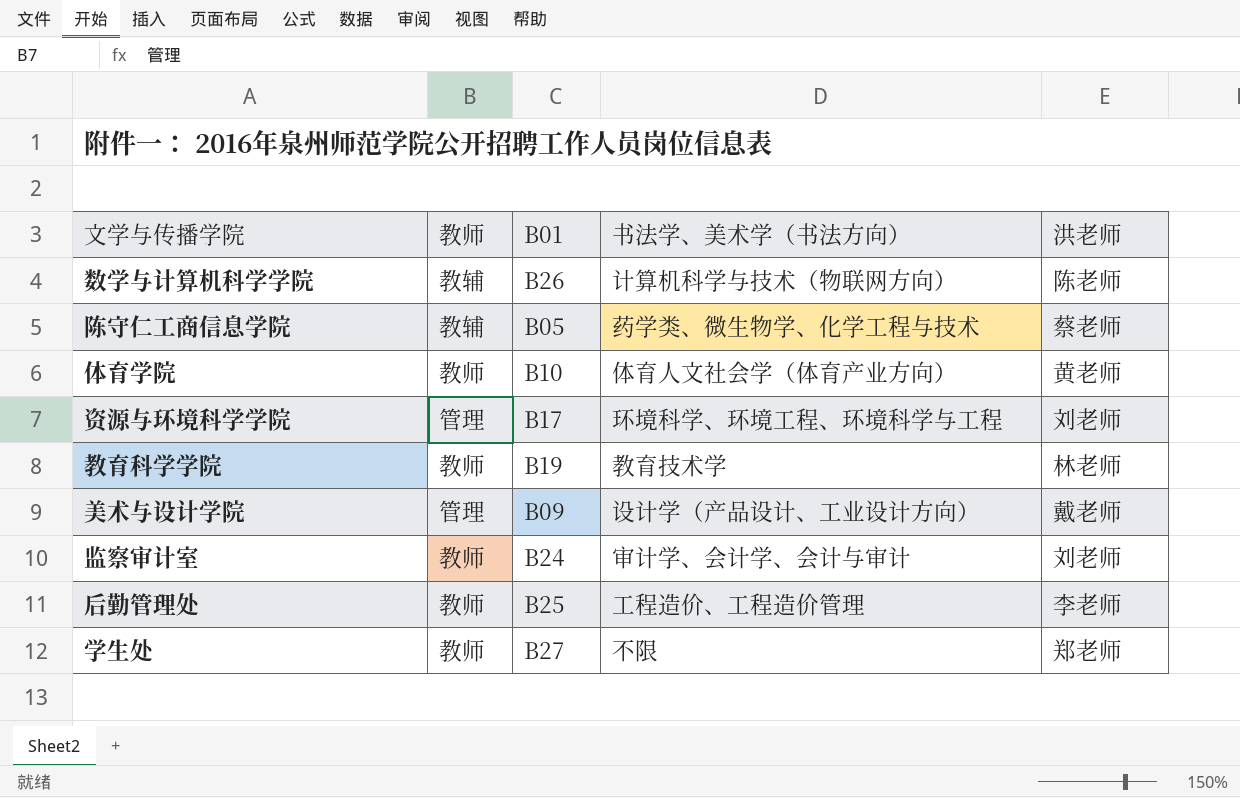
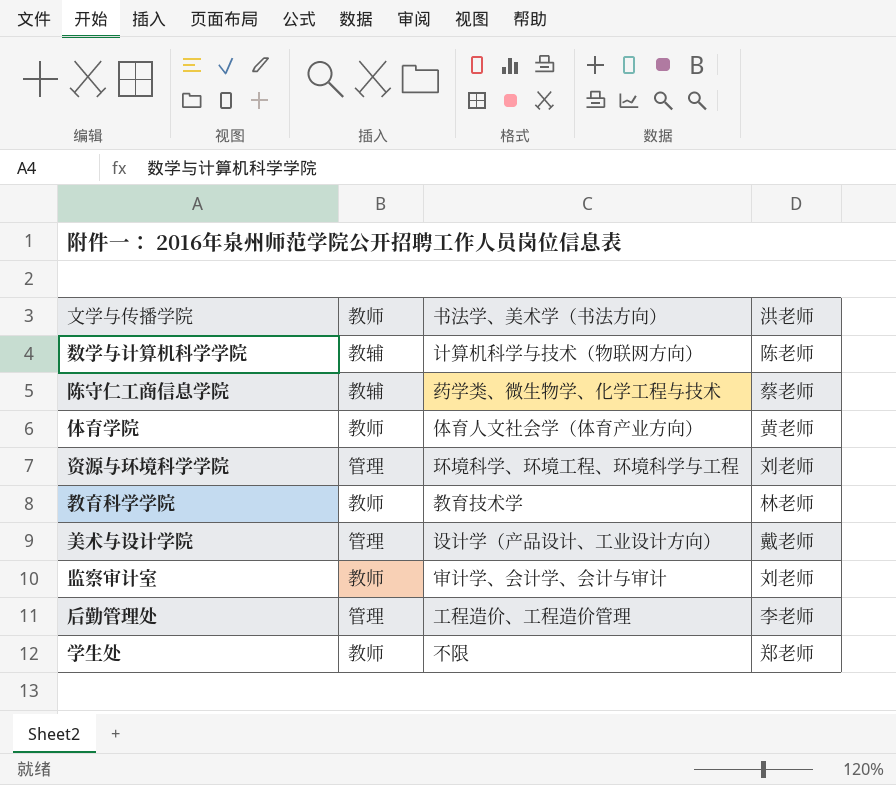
column B01 | position: 3 -> none
后勤管理处 | 教师: 教师 -> 管理

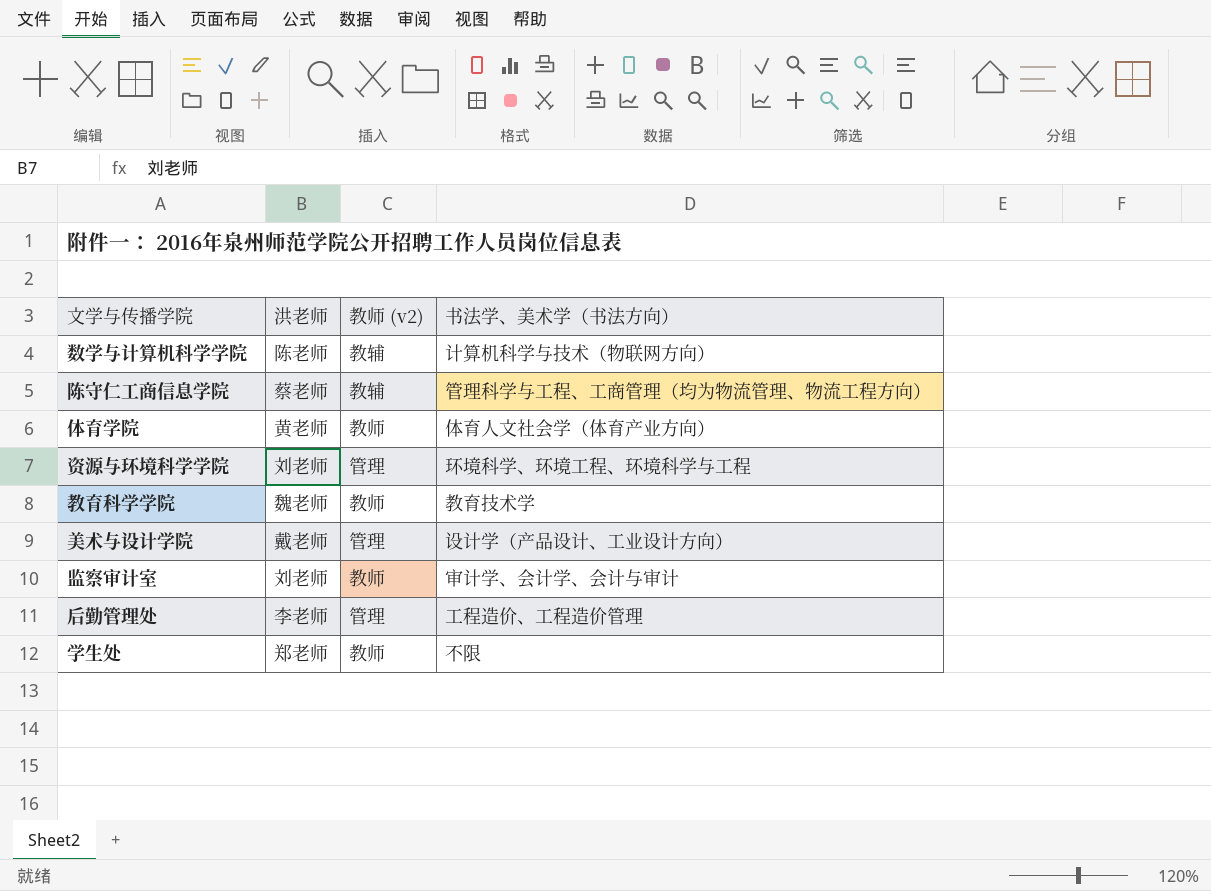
column 洪老师 | position: 4 -> 2
column name: 教师 -> 教师 (v2)
陈守仁工商信息学院 | 书法学、美术学（书法方向）: 药学类、微生物学、化学工程与技术 -> 管理科学与工程、工商管理（均为物流管理、物流工程方向）
教育科学学院 | 洪老师: 林老师 -> 魏老师

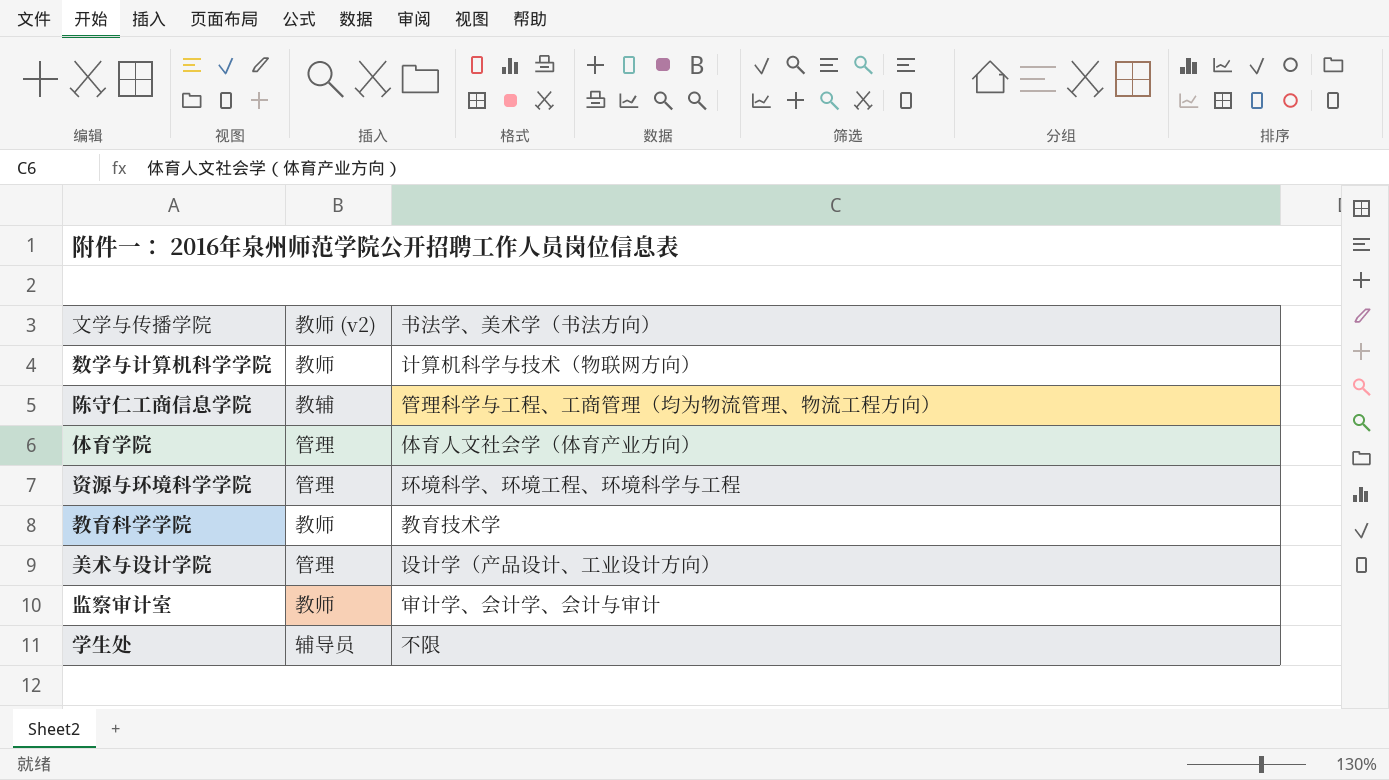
column 洪老师 | position: 2 -> none
row 后勤管理处: 李老师 | 管理 | 工程造价、工程造价管理 -> none
数学与计算机科学学院 | 教师 (v2): 教辅 -> 教师
体育学院 | 教师 (v2): 教师 -> 管理
学生处 | 教师 (v2): 教师 -> 辅导员

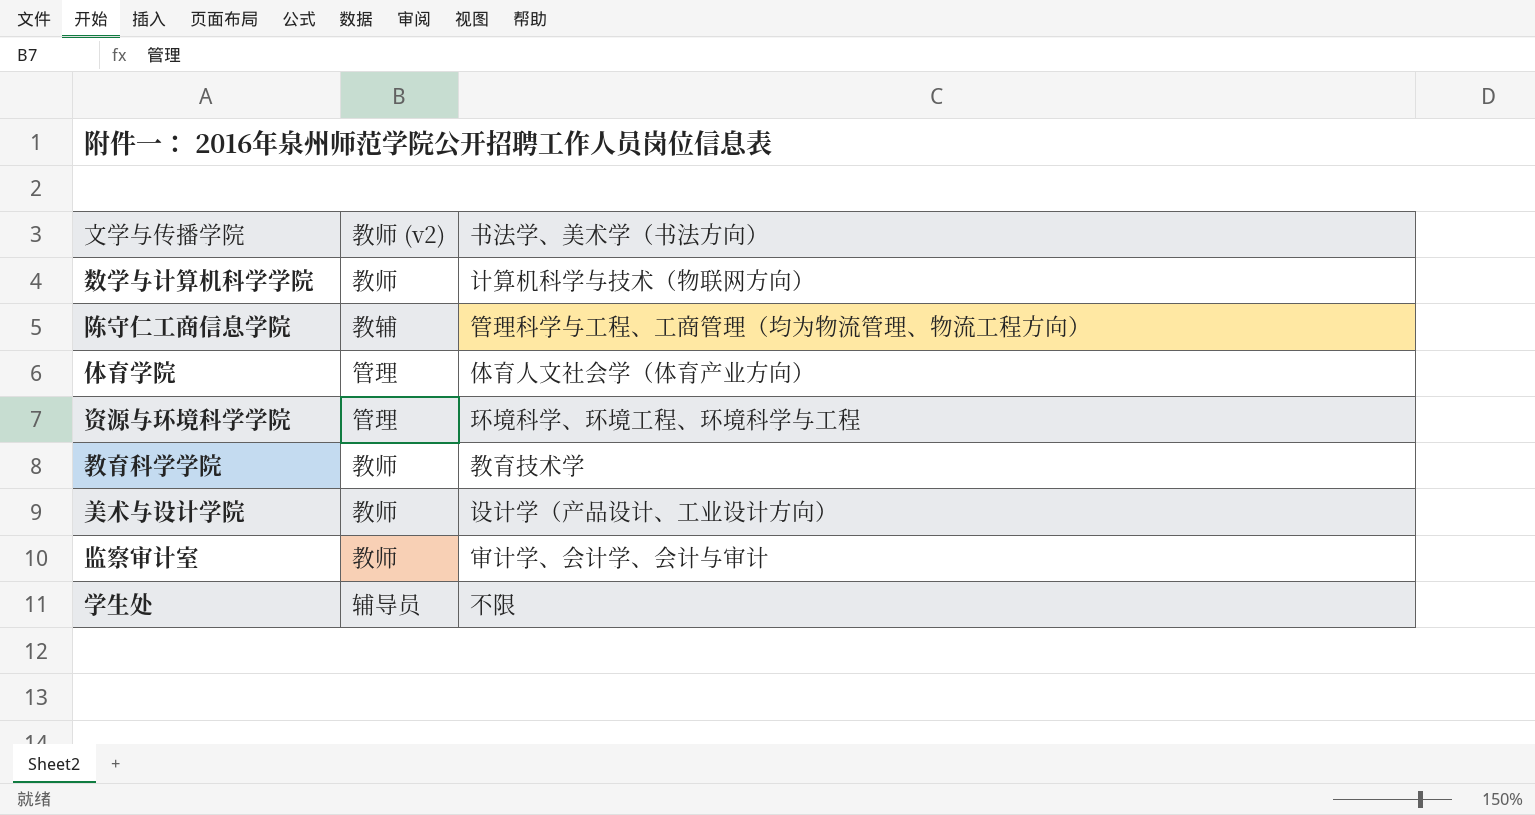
美术与设计学院 | 教师 (v2): 管理 -> 教师

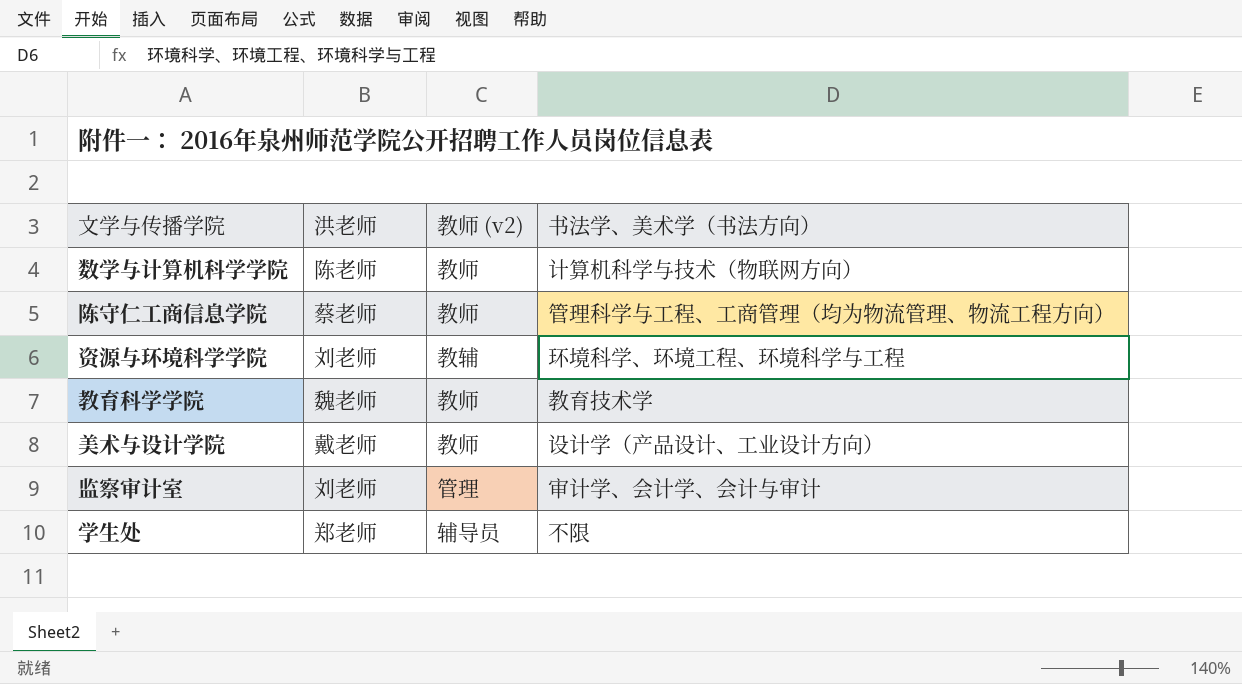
column 洪老师 | position: none -> 2
row 体育学院: 管理 | 体育人文社会学（体育产业方向） -> none
陈守仁工商信息学院 | 教师 (v2): 教辅 -> 教师
资源与环境科学学院 | 教师 (v2): 管理 -> 教辅
监察审计室 | 教师 (v2): 教师 -> 管理

